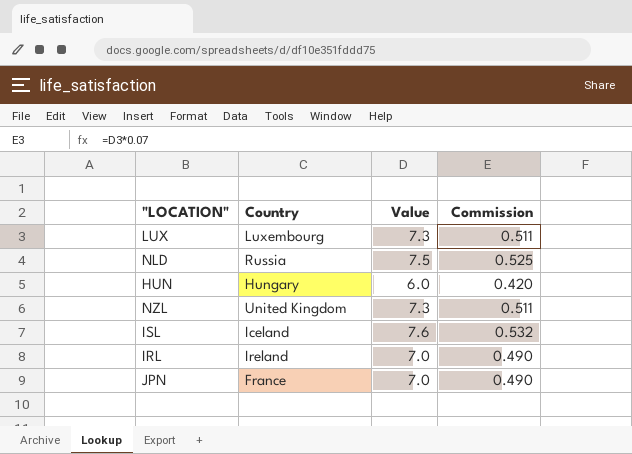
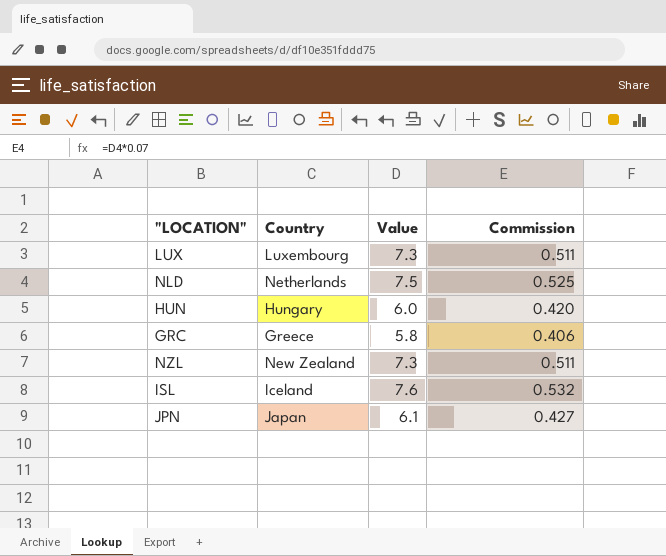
row IRL: Ireland | 7.0 | 0.490 -> none
NLD | Country: Russia -> Netherlands
row GRC: none -> Greece | 5.8 | 0.406
NZL | Country: United Kingdom -> New Zealand
JPN | Country: France -> Japan
JPN | Value: 7.0 -> 6.1
JPN | Commission: 0.490 -> 0.427

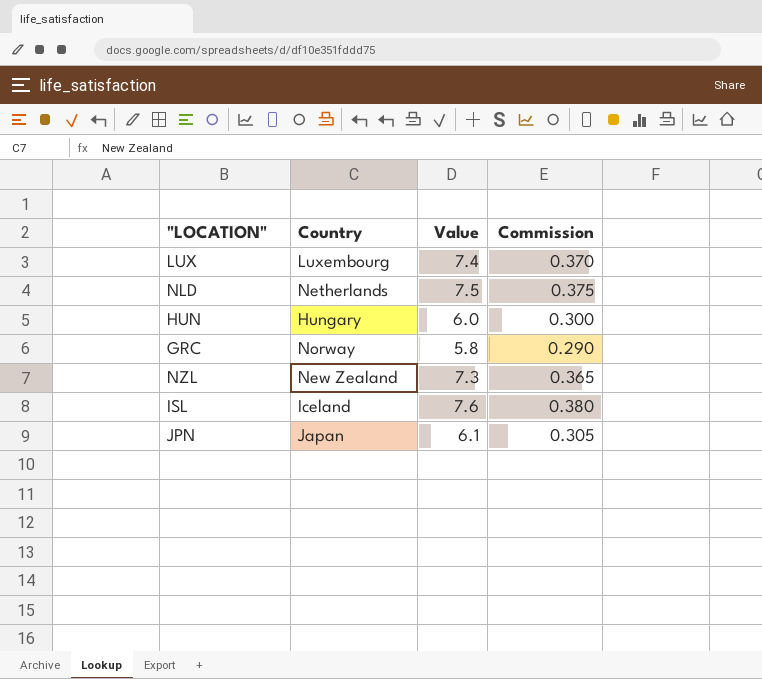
column Commission | formula: [Value] * 0.07 -> [Value] * 0.05
LUX | Value: 7.3 -> 7.4
GRC | Country: Greece -> Norway

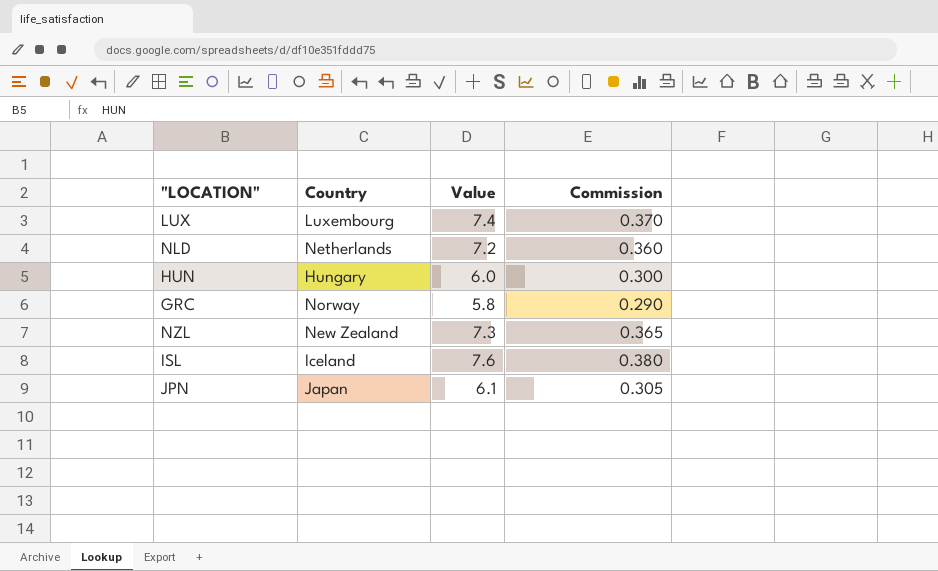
NLD | Value: 7.5 -> 7.2
NLD | Commission: 0.375 -> 0.360

